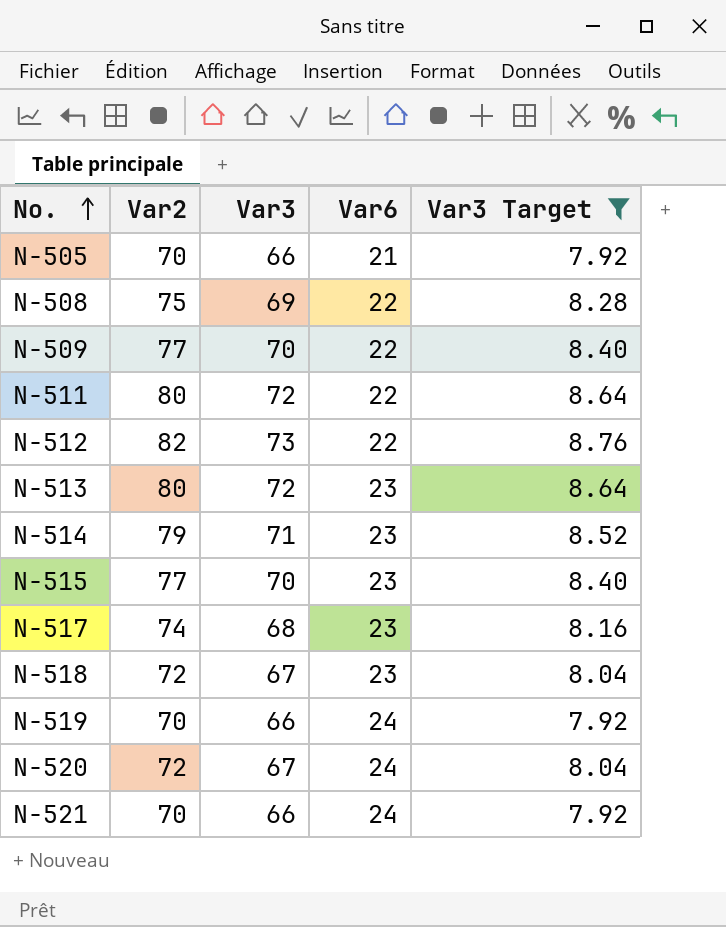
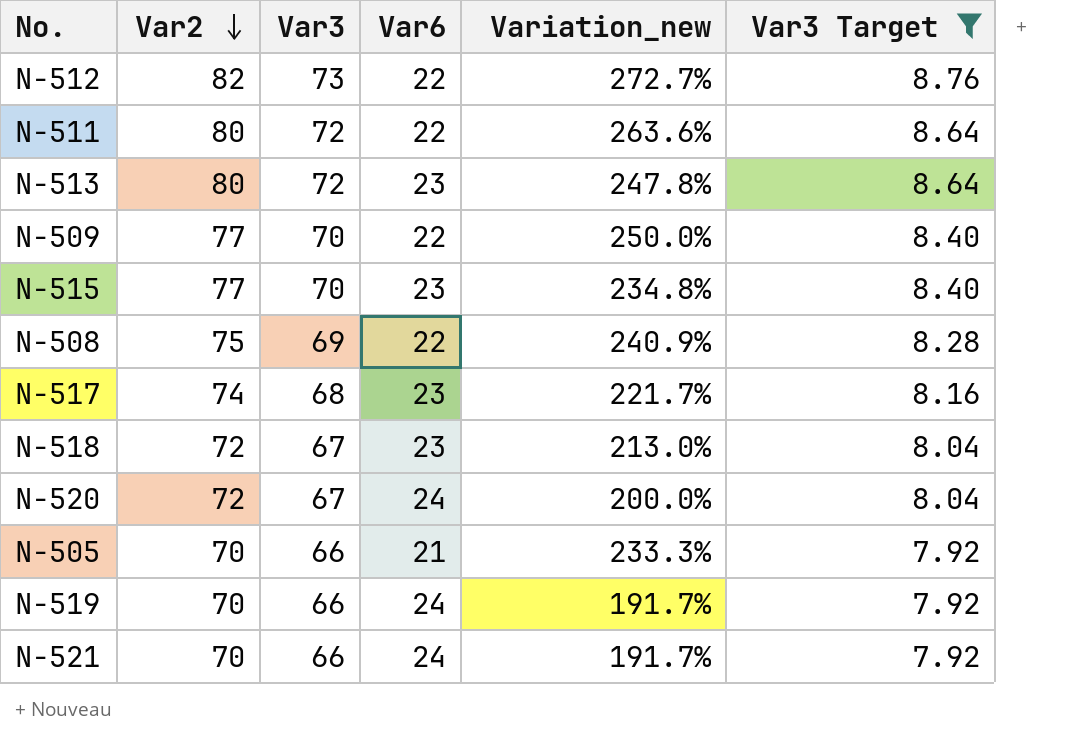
row order: No. ascending -> Var2 descending
column Variation_new | formula: none -> ([Var2] - [Var6]) / [Var6]
row N-514: 79 | 71 | 23 | 8.52 -> none

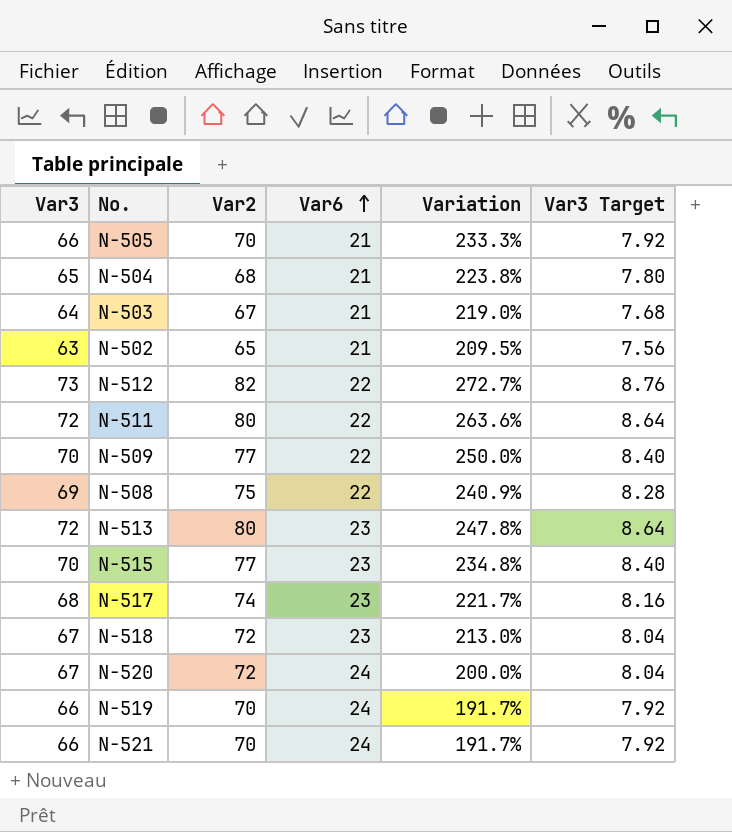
filter: Var3 Target >= 7.92 -> none
row order: Var2 descending -> Var6 ascending
column Var3 | position: 3 -> 1
column name: Variation_new -> Variation

